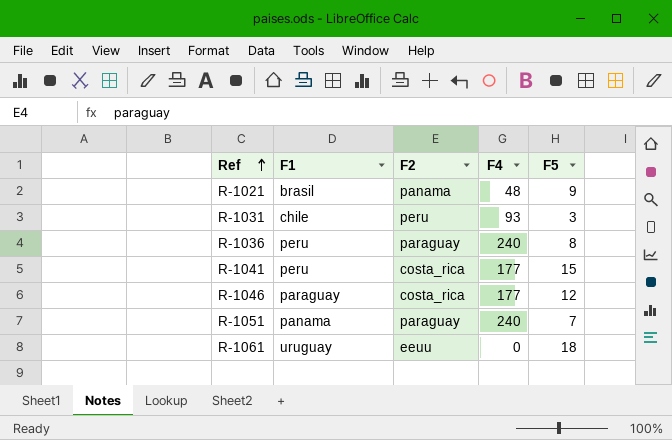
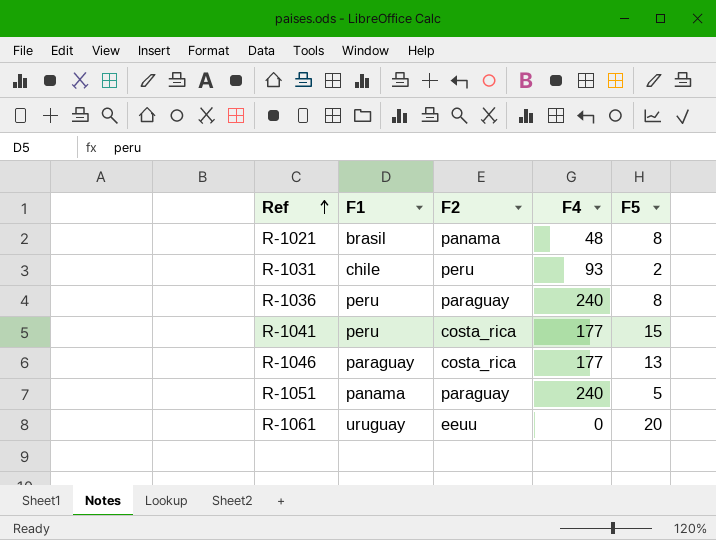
R-1021 | F5: 9 -> 8
R-1031 | F5: 3 -> 2
R-1046 | F5: 12 -> 13
R-1051 | F5: 7 -> 5
R-1061 | F5: 18 -> 20

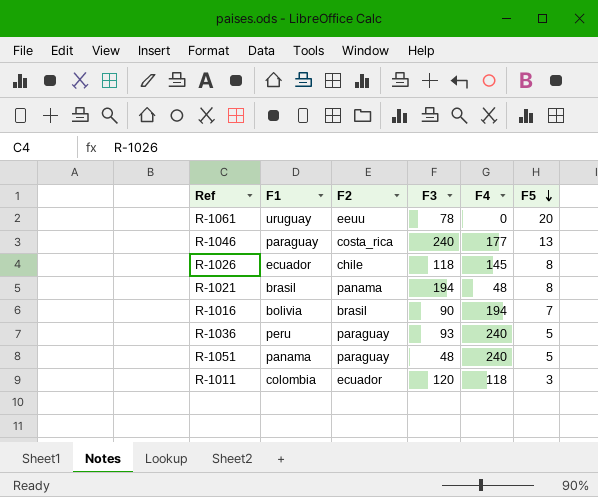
row order: Ref ascending -> F5 descending
column F3 | position: none -> 4
row R-1031: chile | peru | 93 | 2 -> none
row R-1041: peru | costa_rica | 177 | 15 -> none
row R-1026: none -> ecuador | chile | 118 | 145 | 8
row R-1016: none -> bolivia | brasil | 90 | 194 | 7
R-1036 | F5: 8 -> 5
row R-1011: none -> colombia | ecuador | 120 | 118 | 3

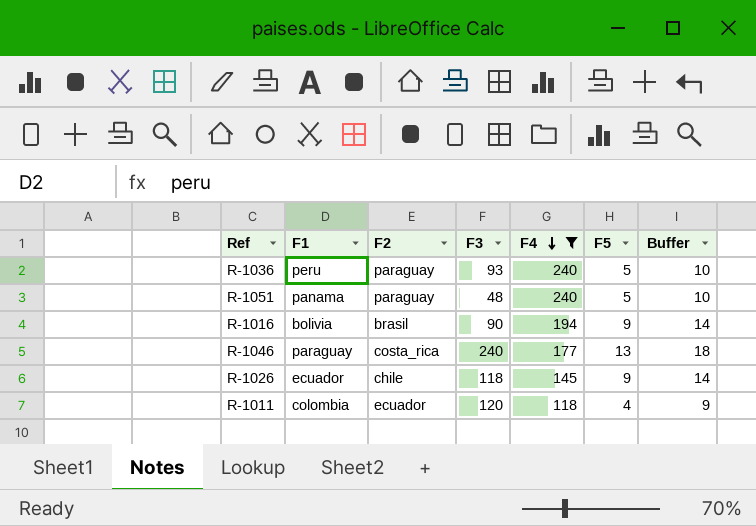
filter: none -> F4 >= 118
row order: F5 descending -> F4 descending
column Buffer | formula: none -> [F5] + 5
R-1016 | F5: 7 -> 9
R-1026 | F5: 8 -> 9
R-1011 | F5: 3 -> 4

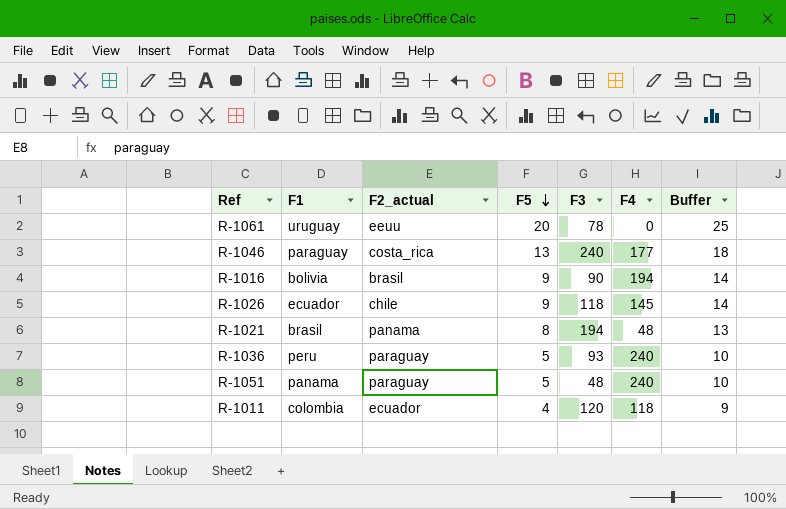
filter: F4 >= 118 -> none
row order: F4 descending -> F5 descending
column name: F2 -> F2_actual
column F5 | position: 6 -> 4

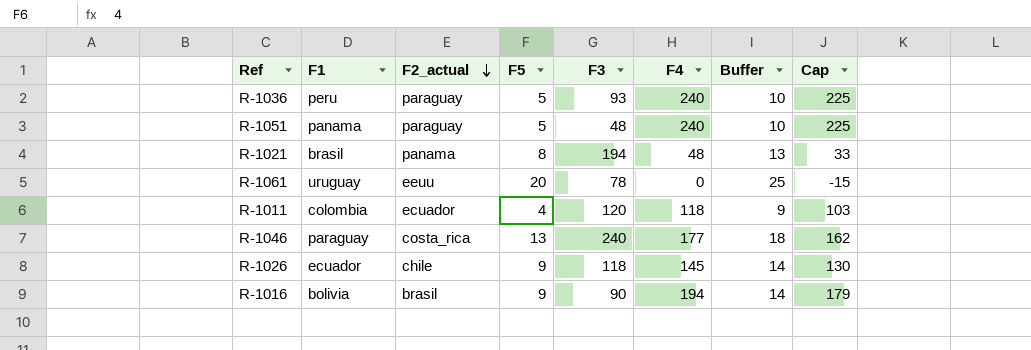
row order: F5 descending -> F2_actual descending
column Cap | formula: none -> [F4] - 15

